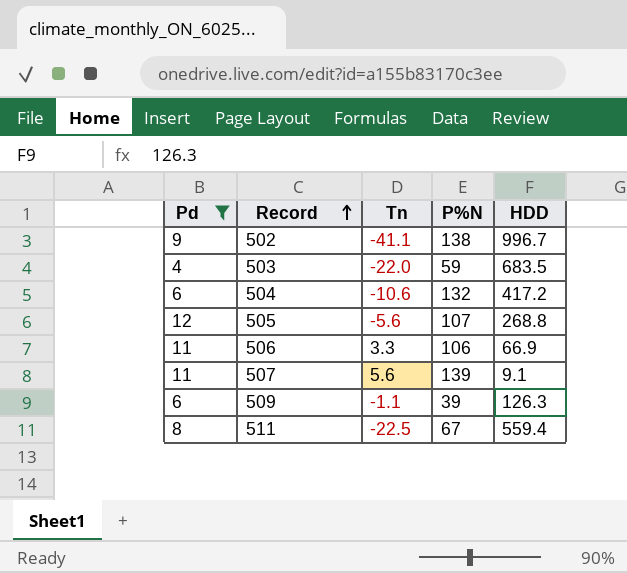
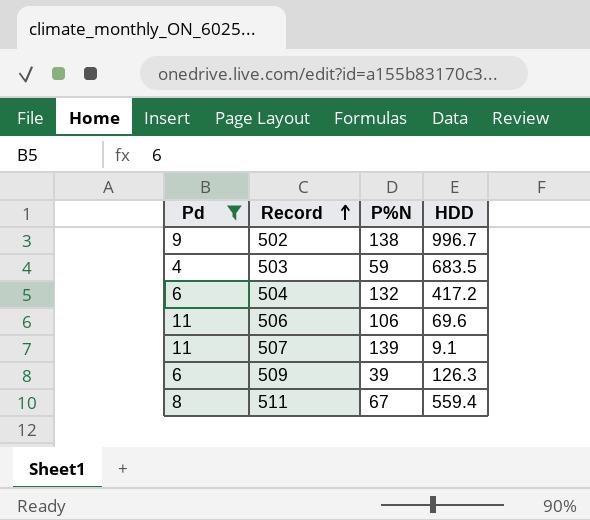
column Tn | position: 3 -> none
row 505: 12 | -5.6 | 107 | 268.8 -> none
506 | HDD: 66.9 -> 69.6

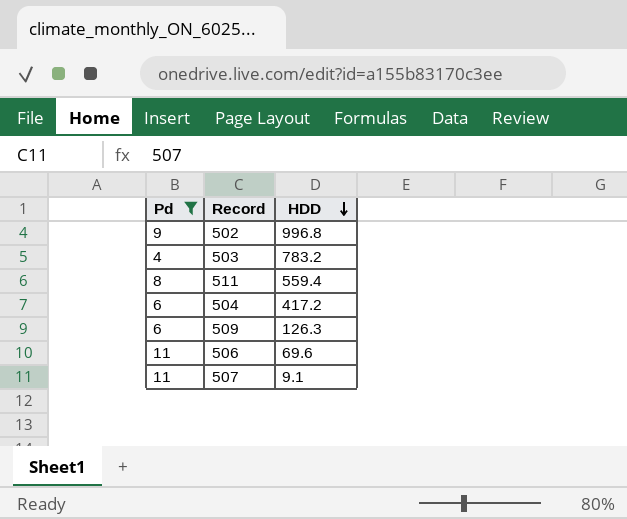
row order: Record ascending -> HDD descending
column P%N | position: 3 -> none
502 | HDD: 996.7 -> 996.8
503 | HDD: 683.5 -> 783.2

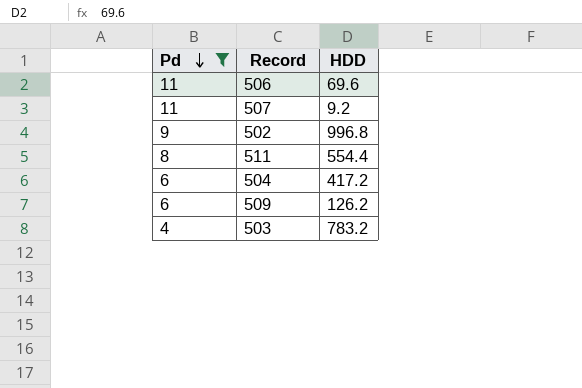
row order: HDD descending -> Pd descending
507 | HDD: 9.1 -> 9.2
511 | HDD: 559.4 -> 554.4
509 | HDD: 126.3 -> 126.2

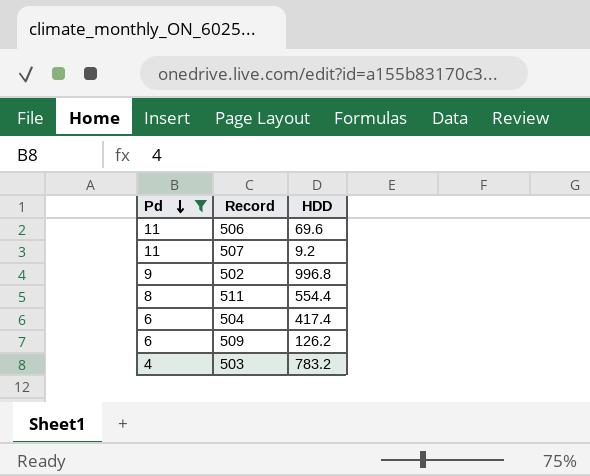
504 | HDD: 417.2 -> 417.4

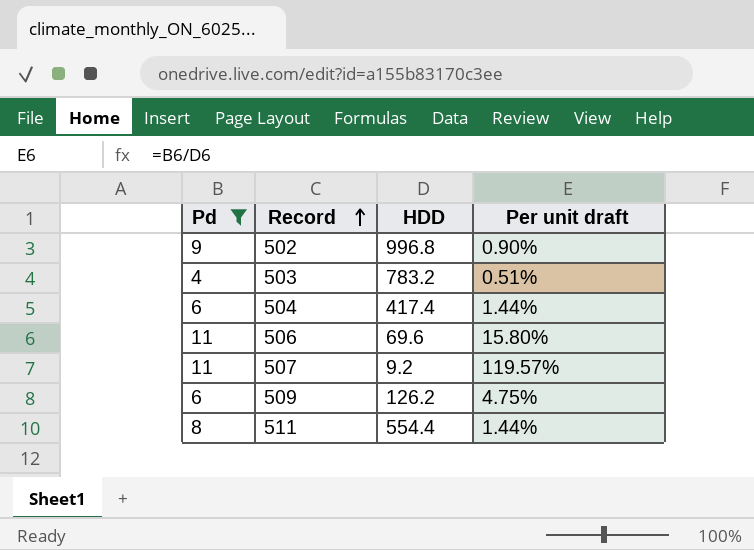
row order: Pd descending -> Record ascending
column Per unit draft | formula: none -> [Pd] / [HDD]

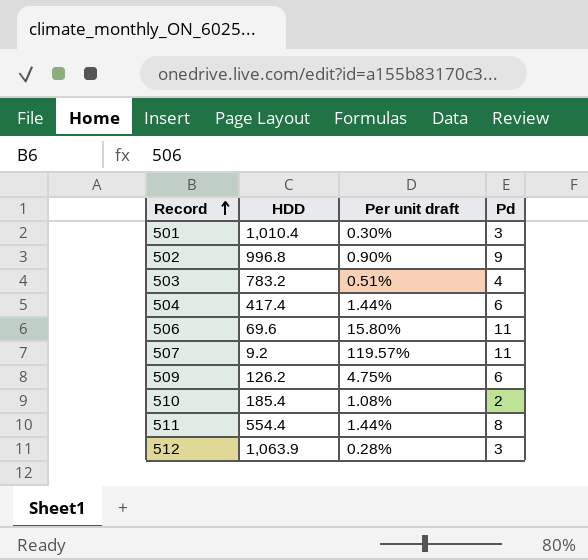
filter: Pd >= 4 -> none
column Pd | position: 1 -> 4

